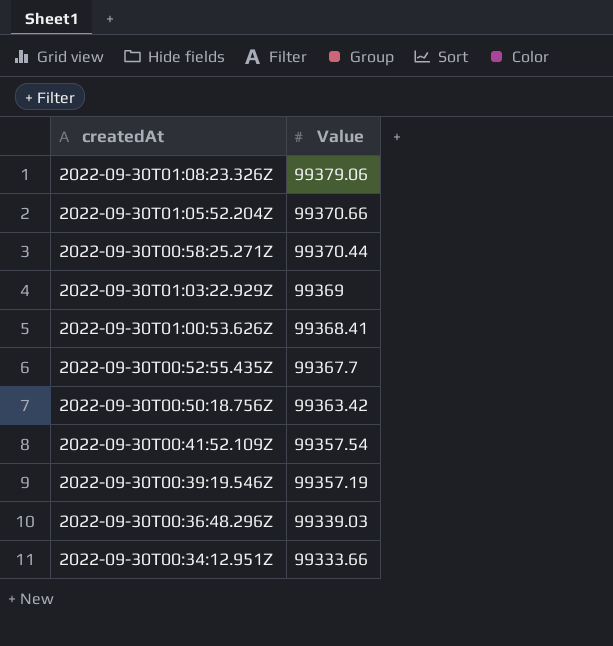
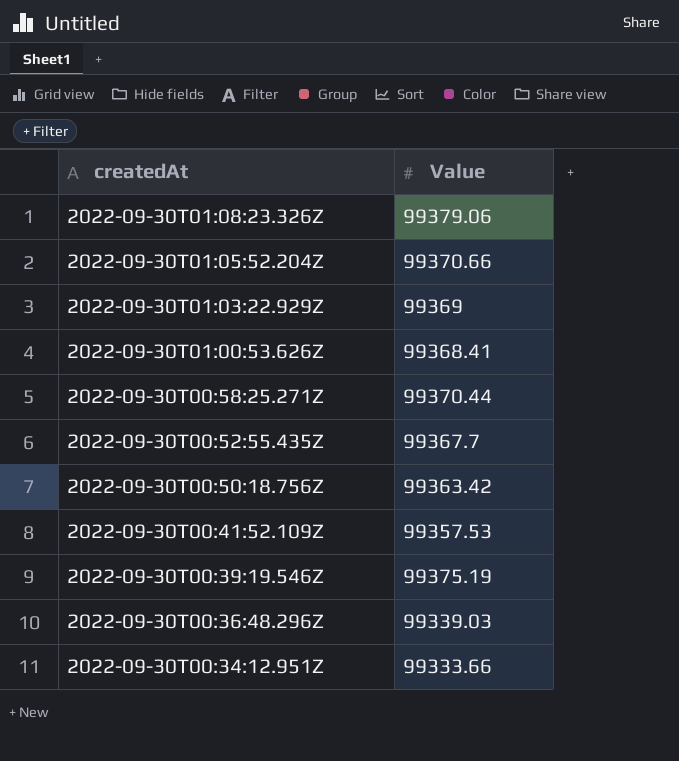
row order: Value descending -> createdAt descending
2022-09-30T00:41:52.109Z | Value: 99357.54 -> 99357.53
2022-09-30T00:39:19.546Z | Value: 99357.19 -> 99375.19

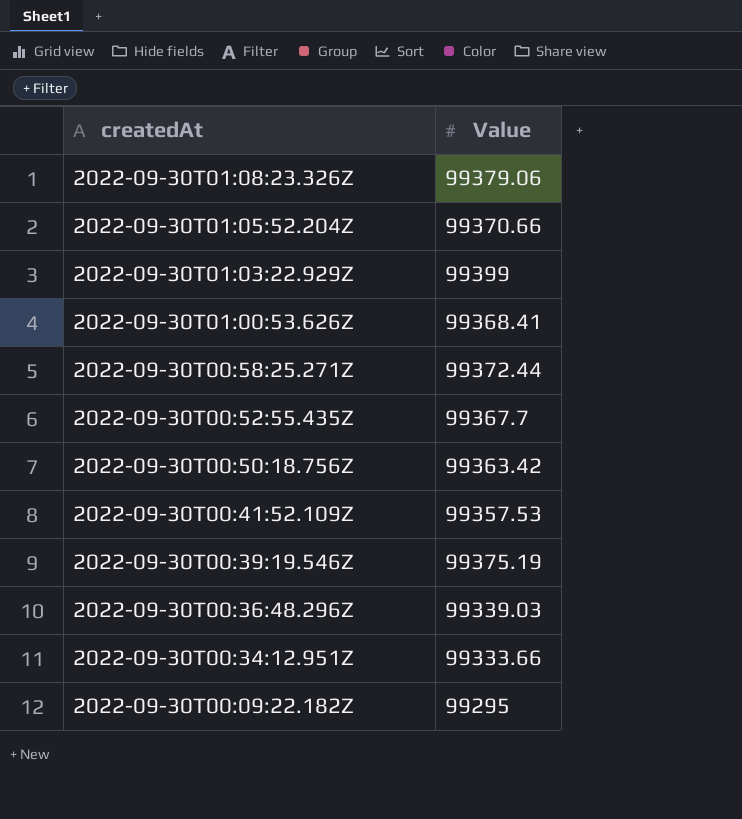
2022-09-30T01:03:22.929Z | Value: 99369 -> 99399
2022-09-30T00:58:25.271Z | Value: 99370.44 -> 99372.44
row 2022-09-30T00:09:22.182Z: none -> 99295

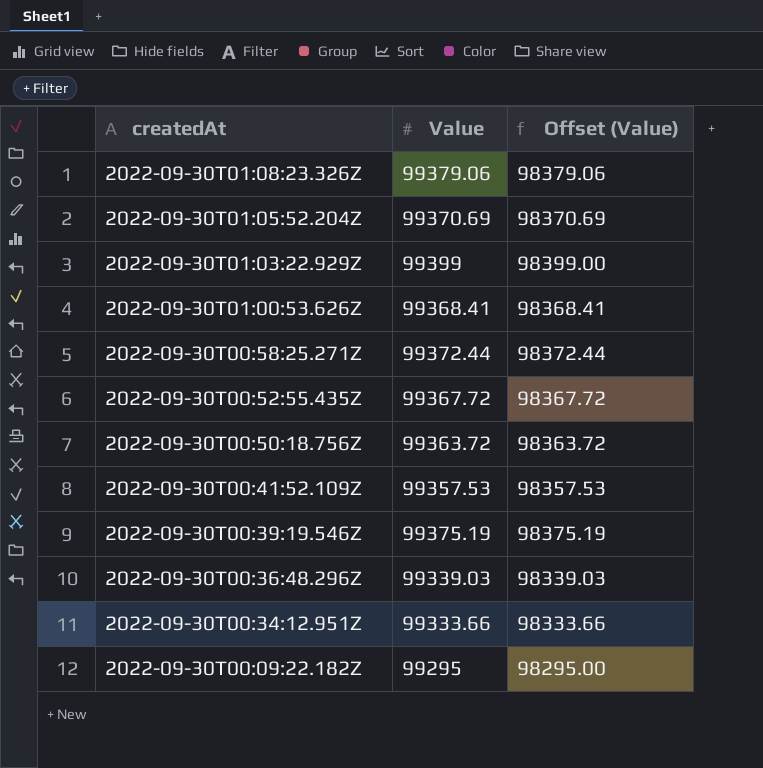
column Offset (Value) | formula: none -> [Value] - 1000
2022-09-30T01:05:52.204Z | Value: 99370.66 -> 99370.69
2022-09-30T00:52:55.435Z | Value: 99367.7 -> 99367.72
2022-09-30T00:50:18.756Z | Value: 99363.42 -> 99363.72

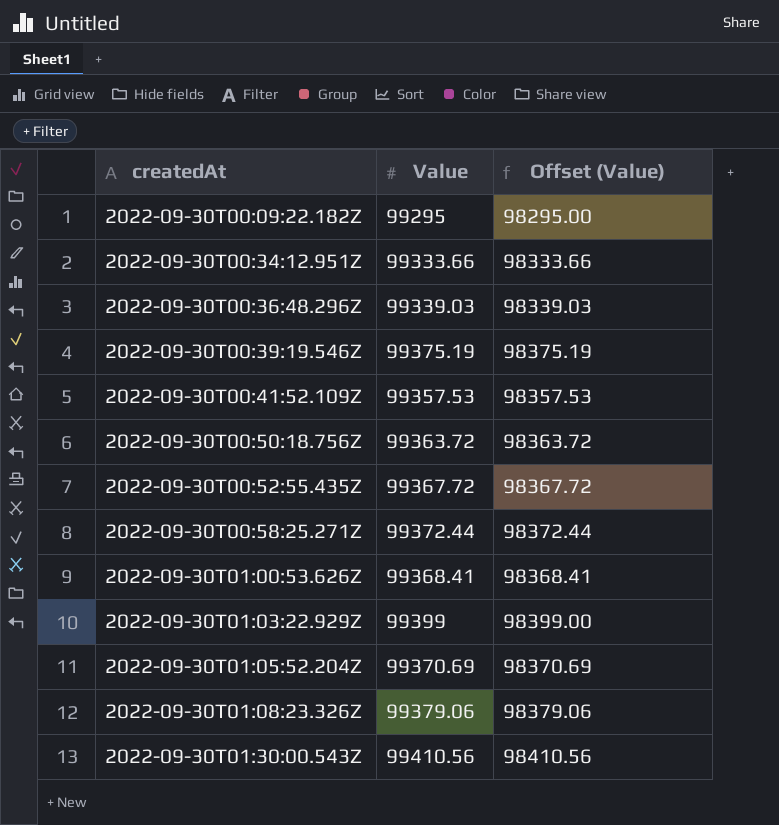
row order: createdAt descending -> createdAt ascending
row 2022-09-30T01:30:00.543Z: none -> 99410.56 | 98410.56

